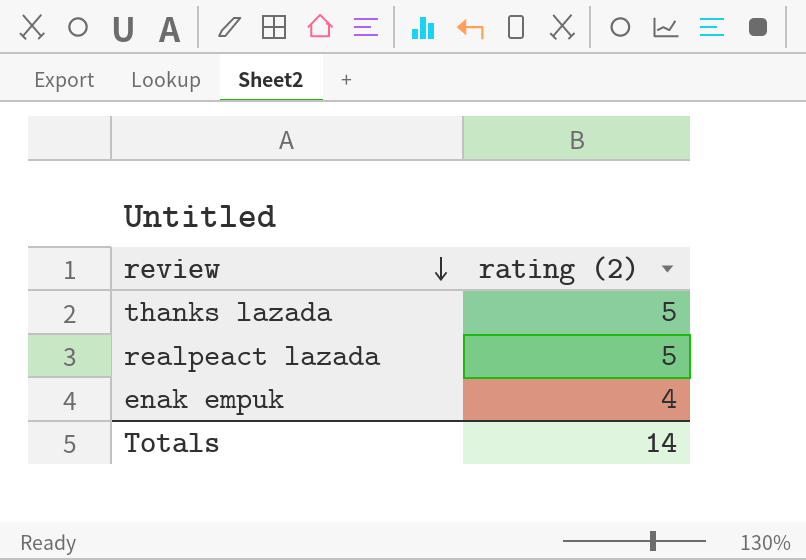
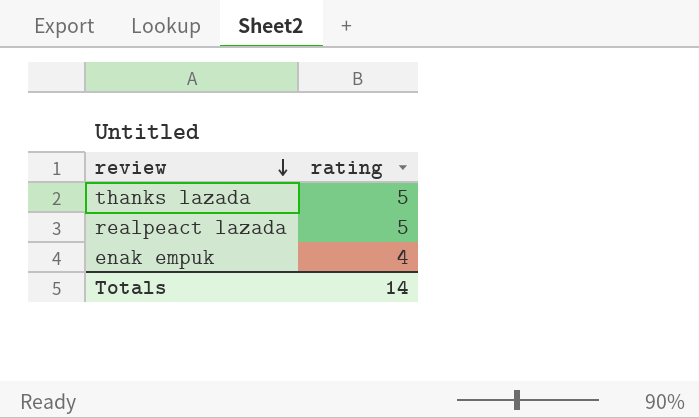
column name: rating (2) -> rating

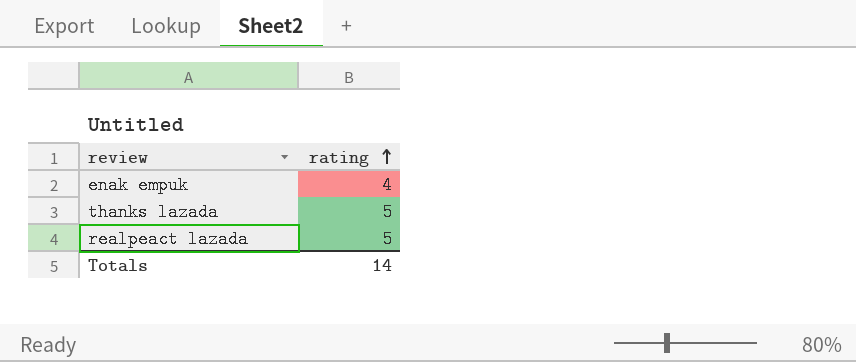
row order: review descending -> rating ascending

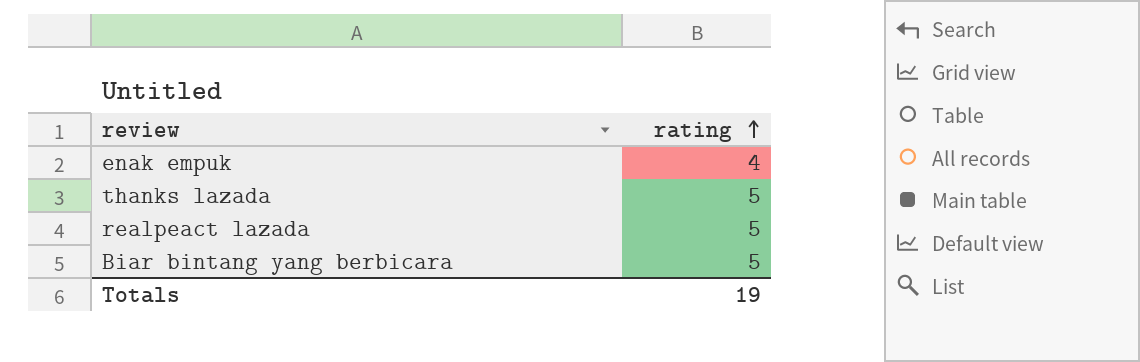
row Biar bintang yang berbicara: none -> 5
Totals | rating: 14 -> 19

